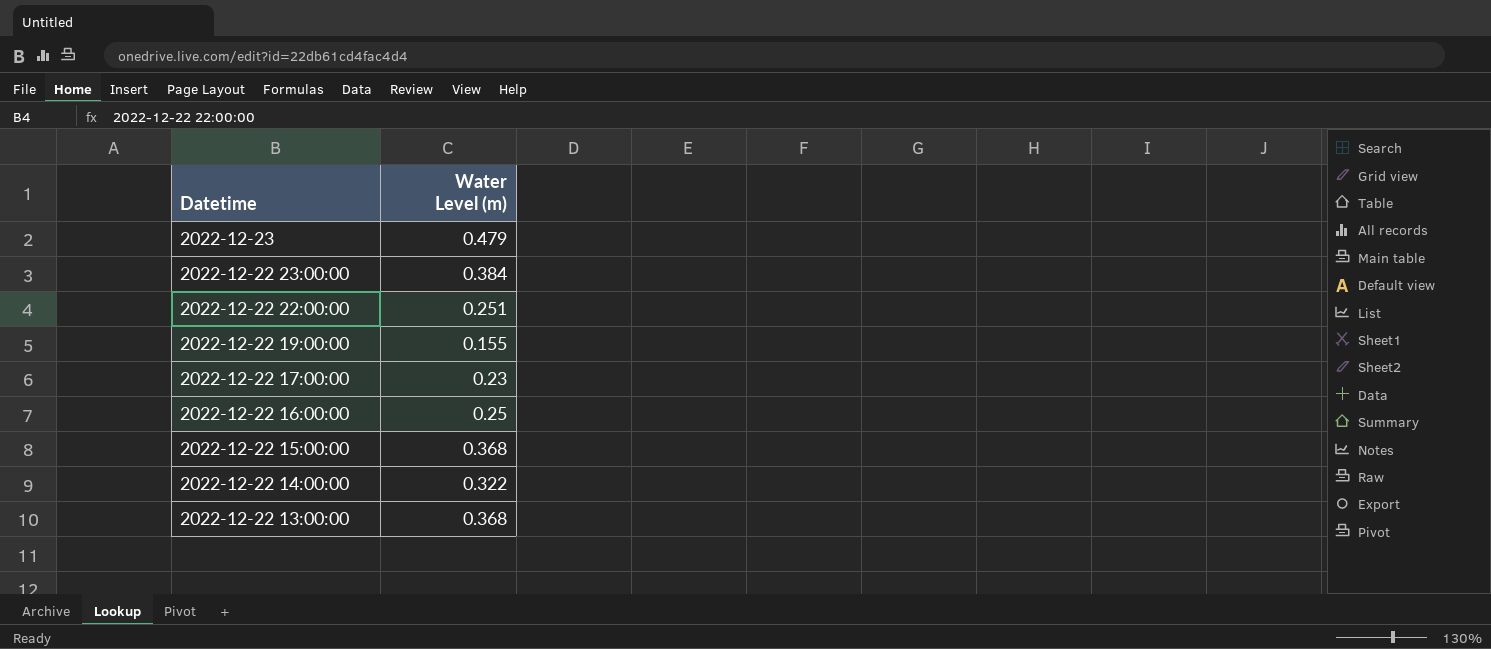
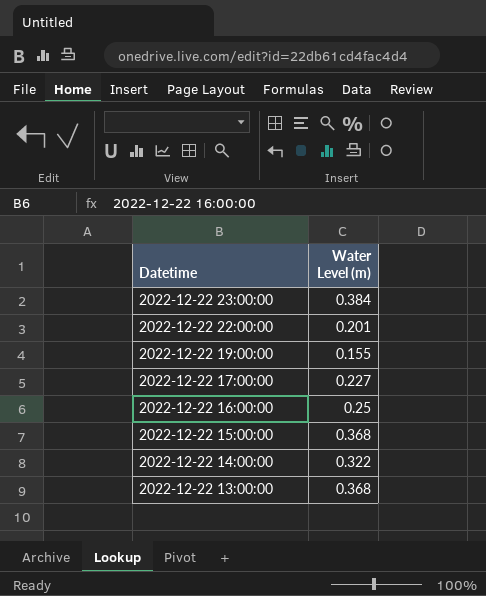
row 2022-12-23: 0.479 -> none
2022-12-22 22:00:00 | Water Level (m): 0.251 -> 0.201
2022-12-22 17:00:00 | Water Level (m): 0.23 -> 0.227

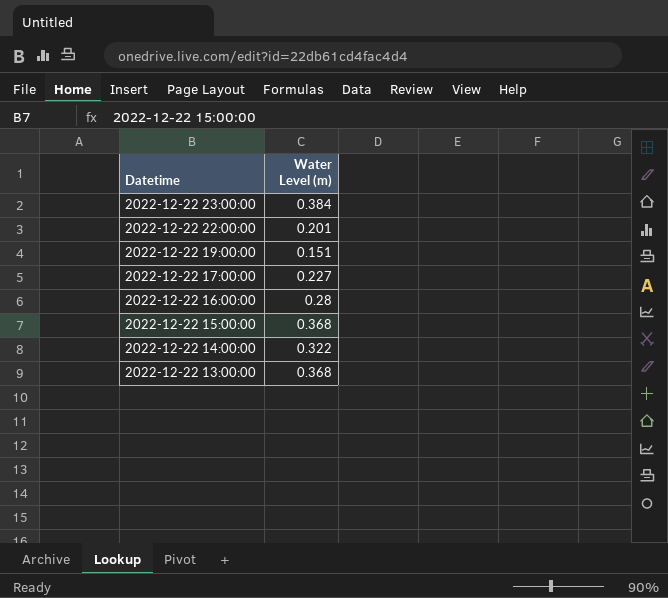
2022-12-22 19:00:00 | Water Level (m): 0.155 -> 0.151
2022-12-22 16:00:00 | Water Level (m): 0.25 -> 0.28

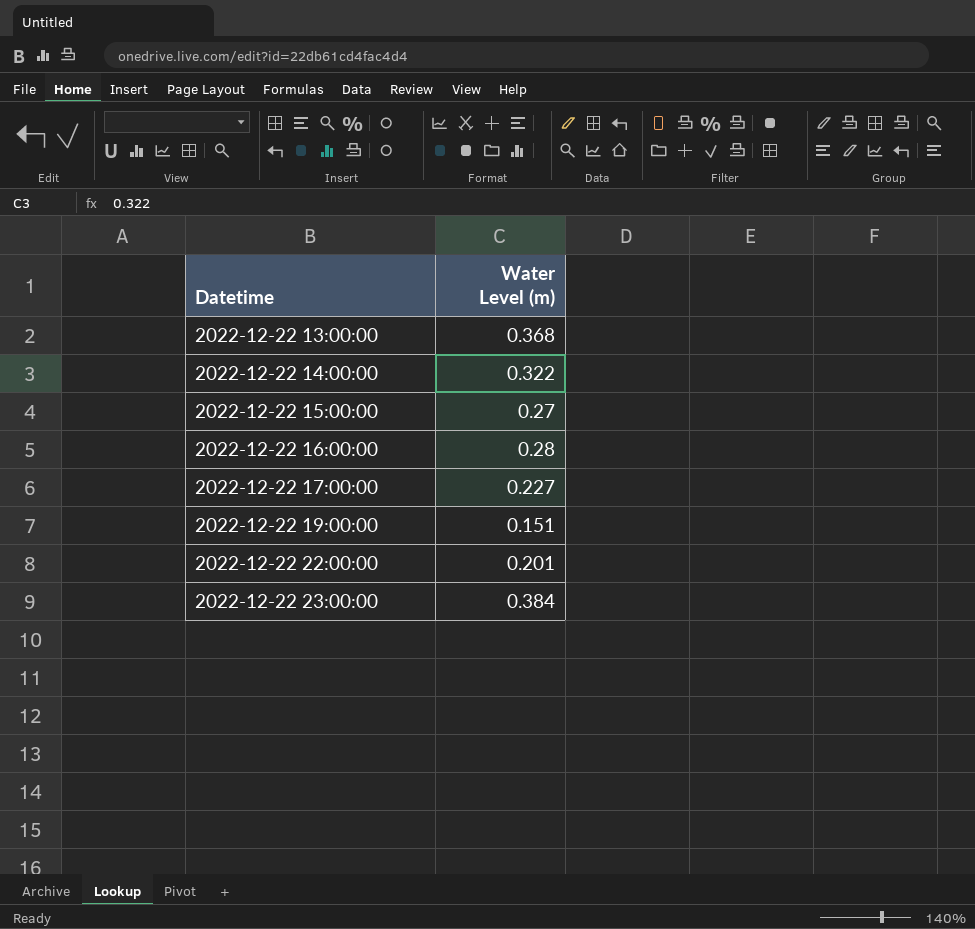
row order: Datetime descending -> Datetime ascending
2022-12-22 15:00:00 | Water Level (m): 0.368 -> 0.27

